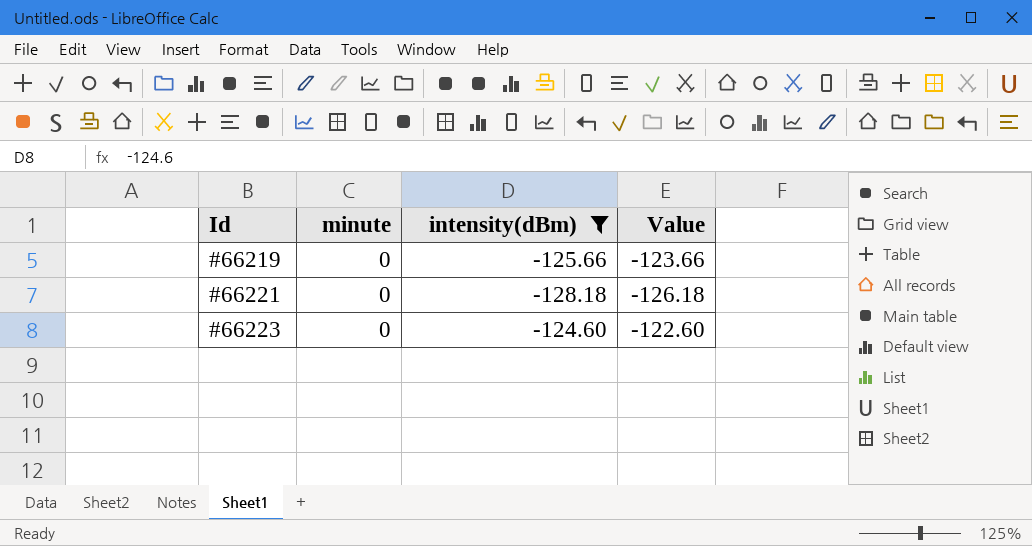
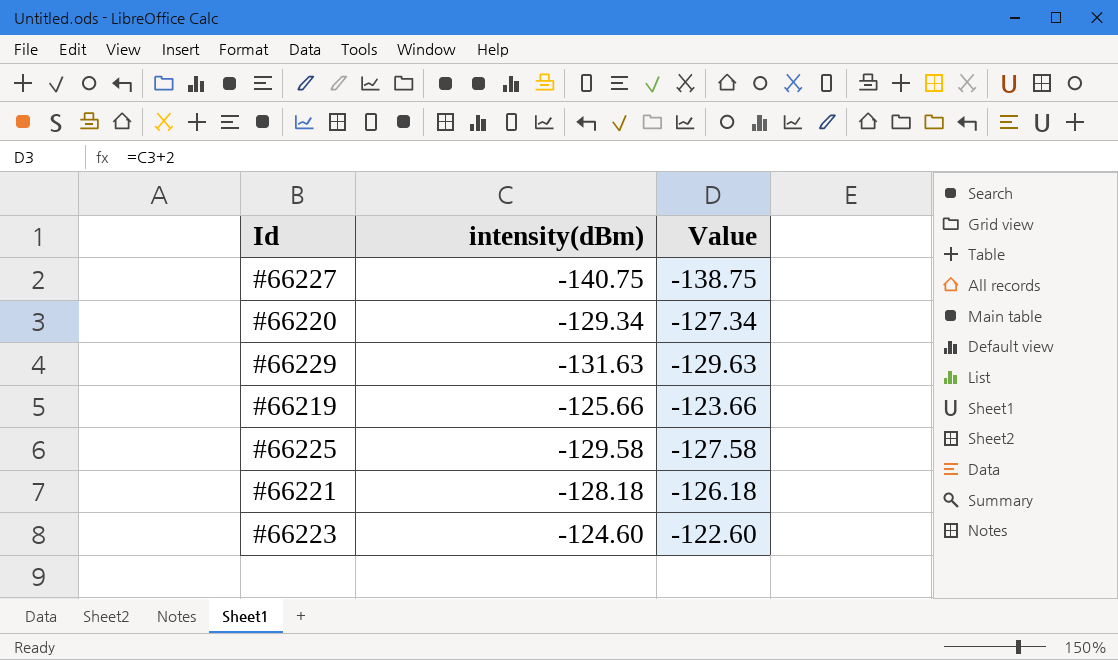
filter: intensity(dBm) >= -128.18 -> none
column minute | position: 2 -> none

